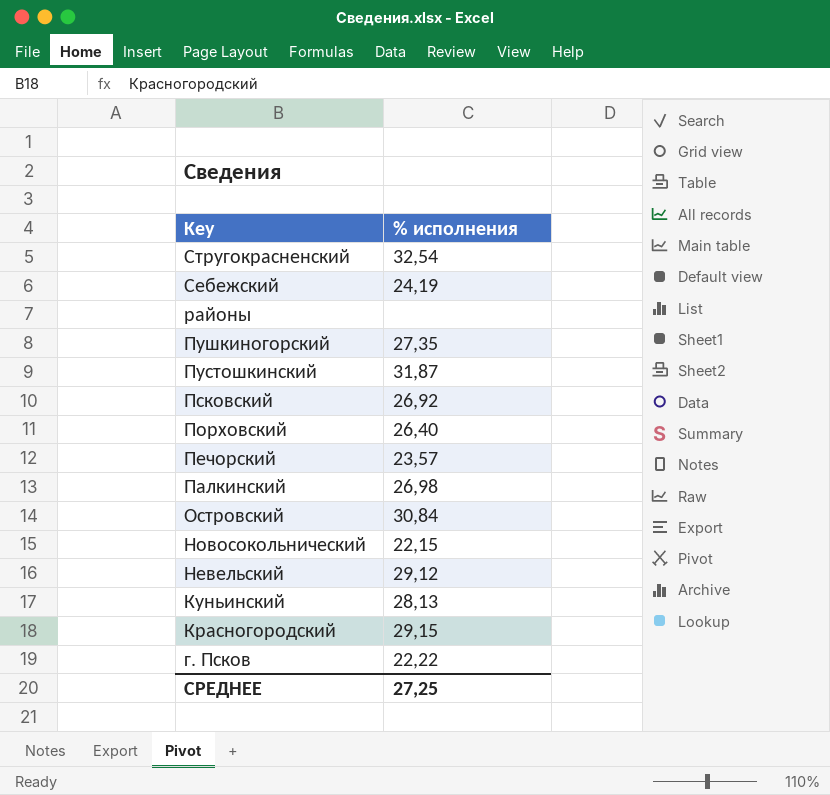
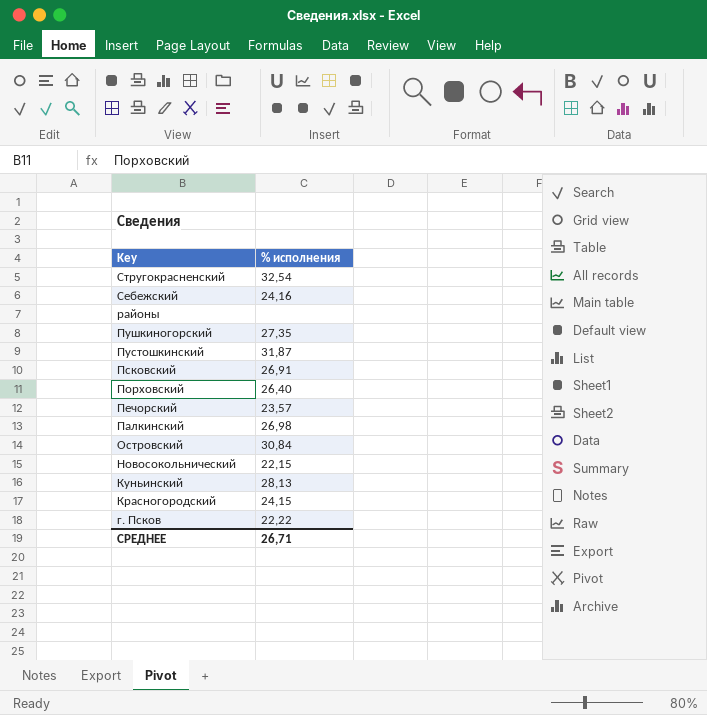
row Невельский: 29,12 -> none
Себежский | % исполнения: 24,19 -> 24,16
Псковский | % исполнения: 26,92 -> 26,91
Красногородский | % исполнения: 29,15 -> 24,15
СРЕДНЕЕ | % исполнения: 27,25 -> 26,71

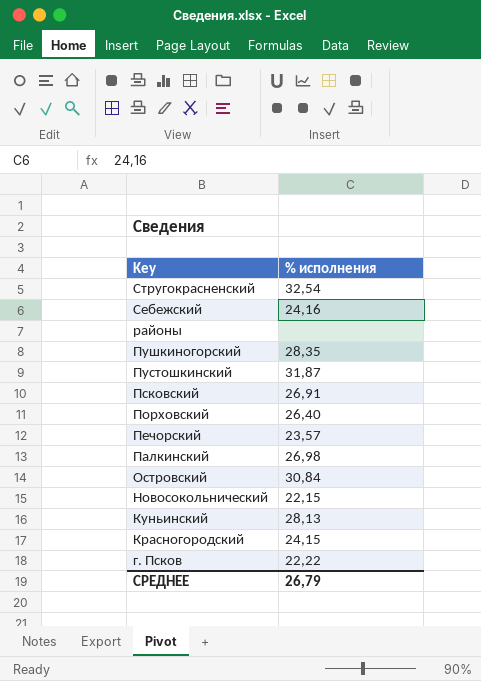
Пушкиногорский | % исполнения: 27,35 -> 28,35
СРЕДНЕЕ | % исполнения: 26,71 -> 26,79

